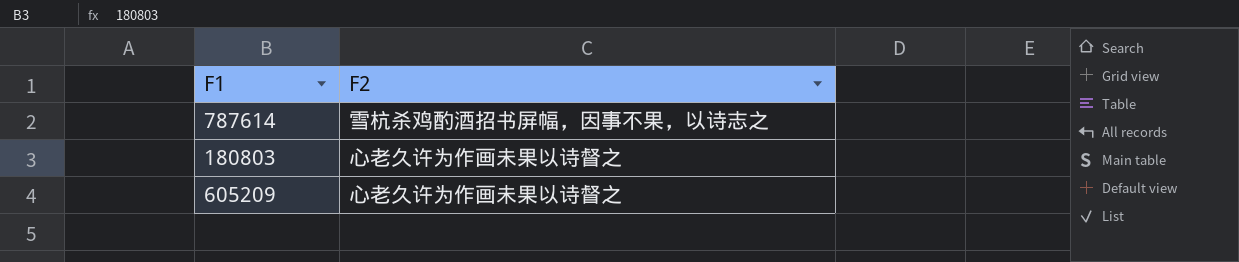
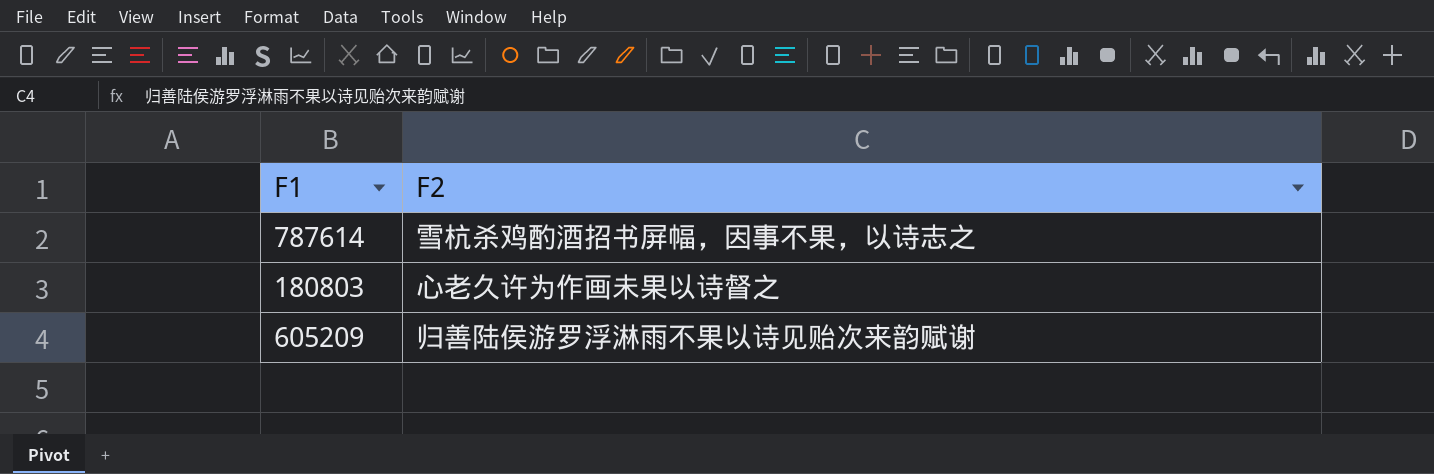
605209 | F2: 心老久许为作画未果以诗督之 -> 归善陆侯游罗浮淋雨不果以诗见贻次来韵赋谢

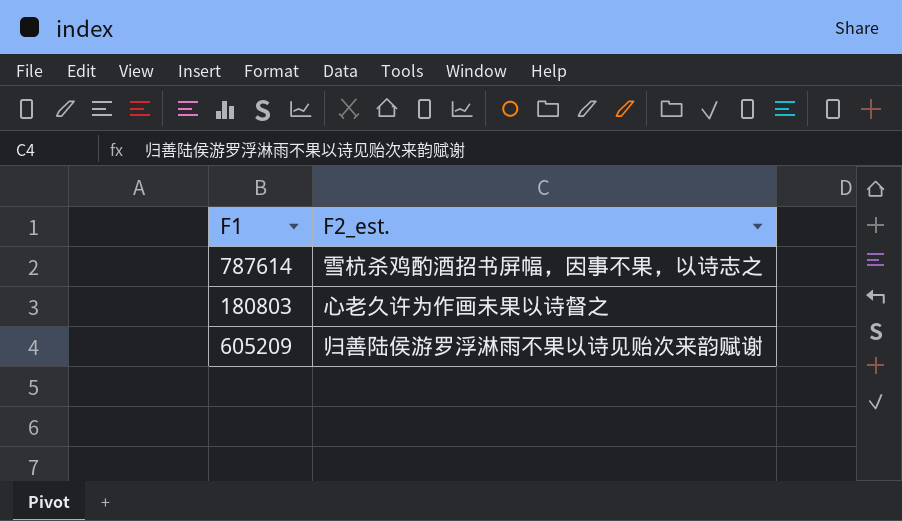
column name: F2 -> F2_est.

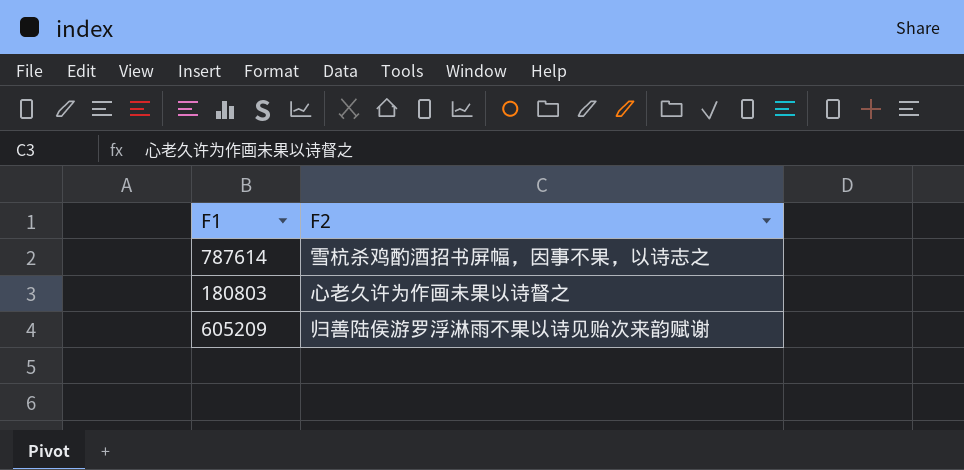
column name: F2_est. -> F2

